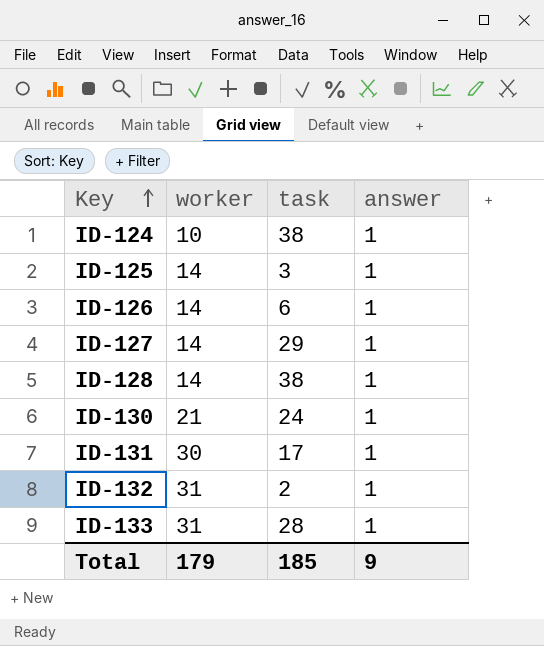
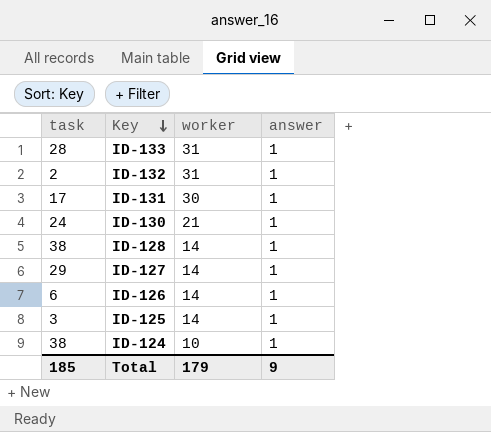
row order: Key ascending -> Key descending
column task | position: 3 -> 1

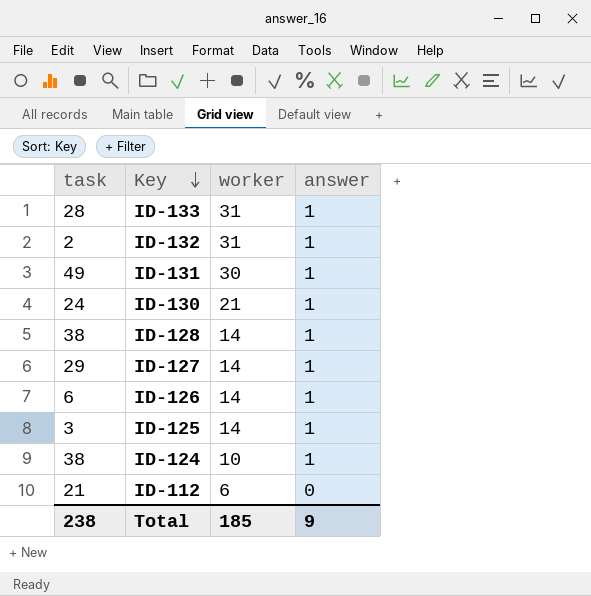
ID-131 | task: 17 -> 49
row ID-112: none -> 21 | 6 | 0
Total | task: 185 -> 238
Total | worker: 179 -> 185

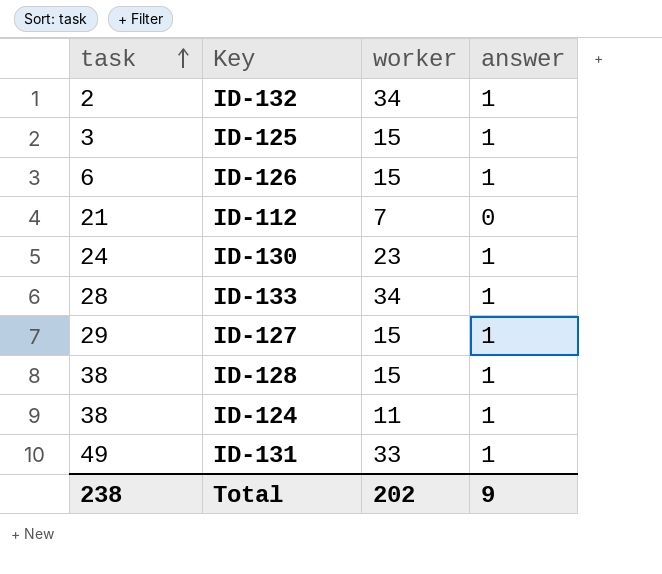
row order: Key descending -> task ascending
ID-132 | worker: 31 -> 34
ID-125 | worker: 14 -> 15
ID-126 | worker: 14 -> 15
ID-112 | worker: 6 -> 7
ID-130 | worker: 21 -> 23
ID-133 | worker: 31 -> 34
ID-127 | worker: 14 -> 15
ID-128 | worker: 14 -> 15
ID-124 | worker: 10 -> 11
ID-131 | worker: 30 -> 33
Total | worker: 185 -> 202

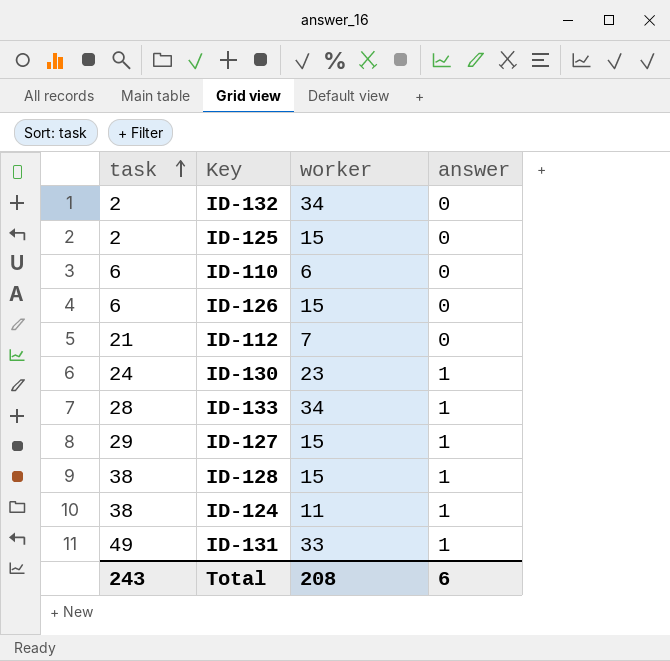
ID-132 | answer: 1 -> 0
ID-125 | task: 3 -> 2
ID-125 | answer: 1 -> 0
row ID-110: none -> 6 | 6 | 0
ID-126 | answer: 1 -> 0
Total | task: 238 -> 243
Total | worker: 202 -> 208
Total | answer: 9 -> 6

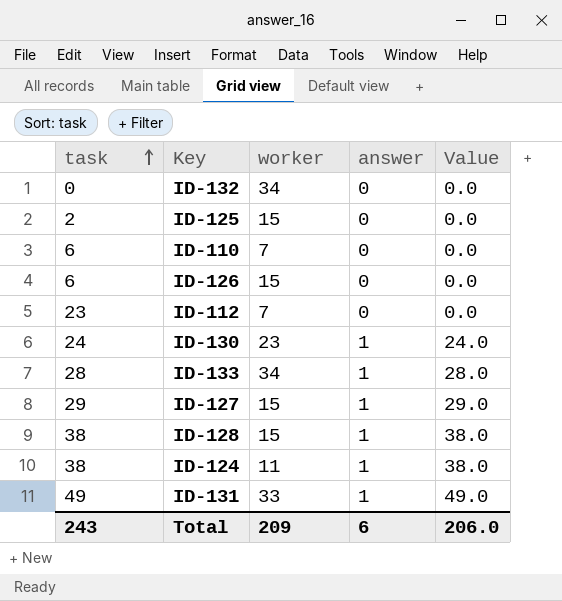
column Value | formula: none -> [task] * [answer]
ID-132 | task: 2 -> 0
ID-110 | worker: 6 -> 7
ID-112 | task: 21 -> 23
Total | worker: 208 -> 209

